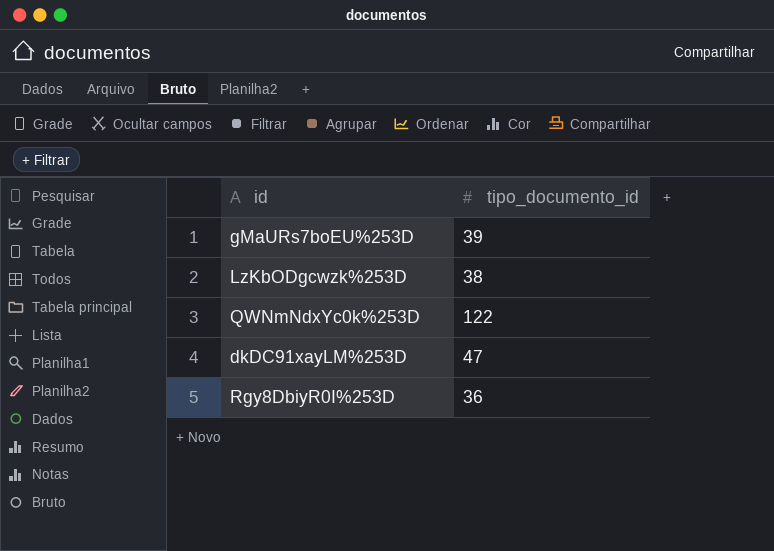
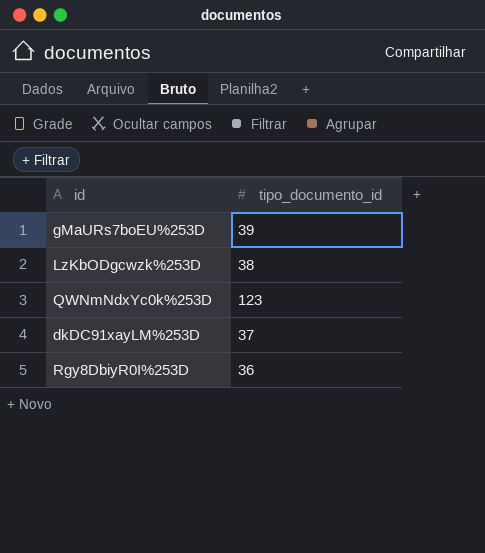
QWNmNdxYc0k%253D | tipo_documento_id: 122 -> 123
dkDC91xayLM%253D | tipo_documento_id: 47 -> 37

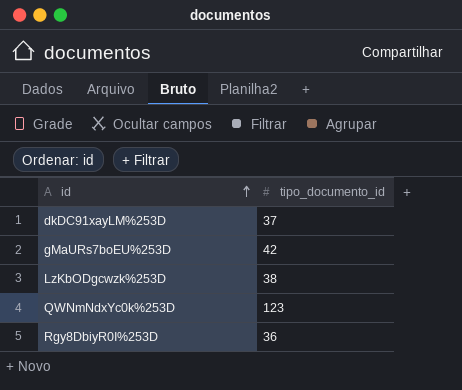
row order: none -> id ascending
gMaURs7boEU%253D | tipo_documento_id: 39 -> 42

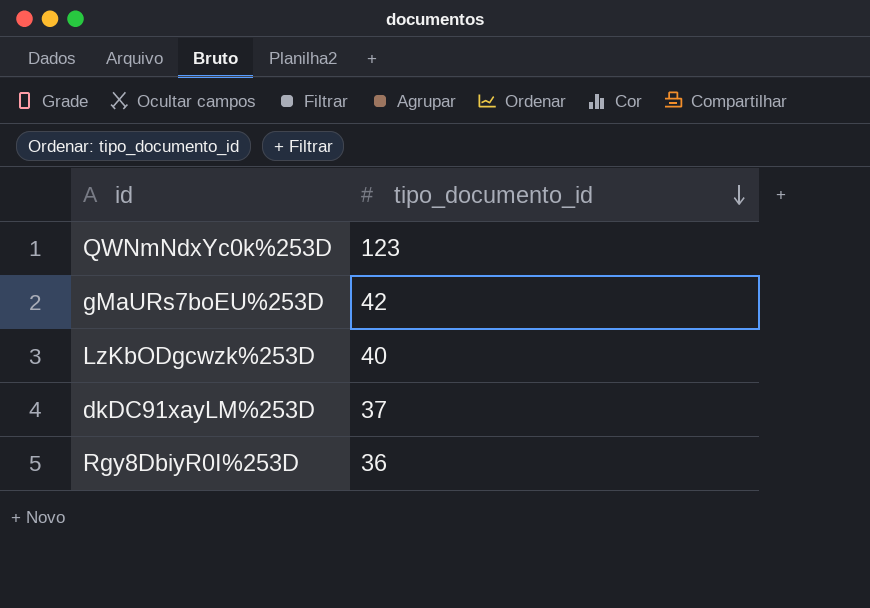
row order: id ascending -> tipo_documento_id descending
LzKbODgcwzk%253D | tipo_documento_id: 38 -> 40

